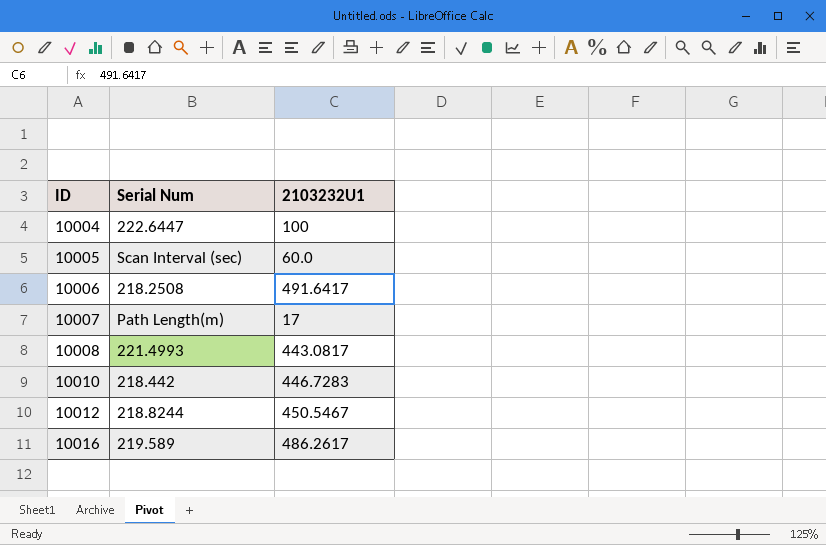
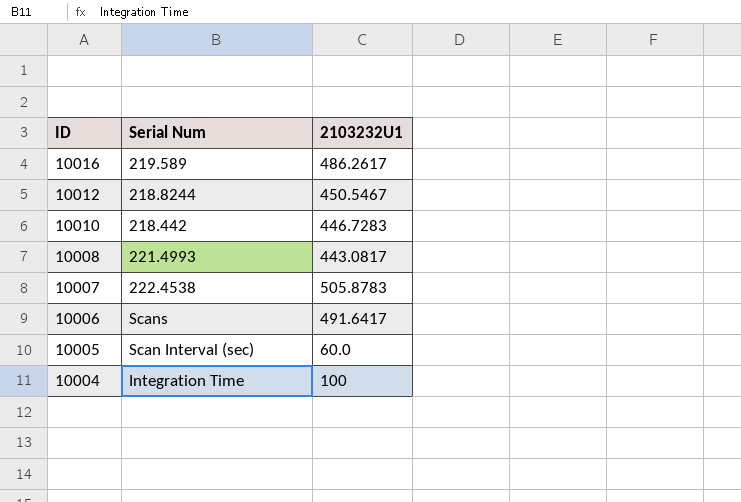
row order: ID ascending -> ID descending
10007 | Serial Num: Path Length(m) -> 222.4538
10007 | 2103232U1: 17 -> 505.8783
10006 | Serial Num: 218.2508 -> Scans
10004 | Serial Num: 222.6447 -> Integration Time

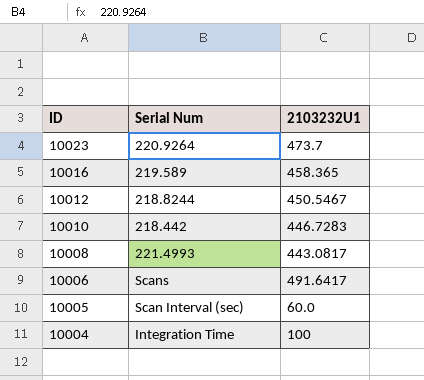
row 10007: 222.4538 | 505.8783 -> none
row 10023: none -> 220.9264 | 473.7
10016 | 2103232U1: 486.2617 -> 458.365

